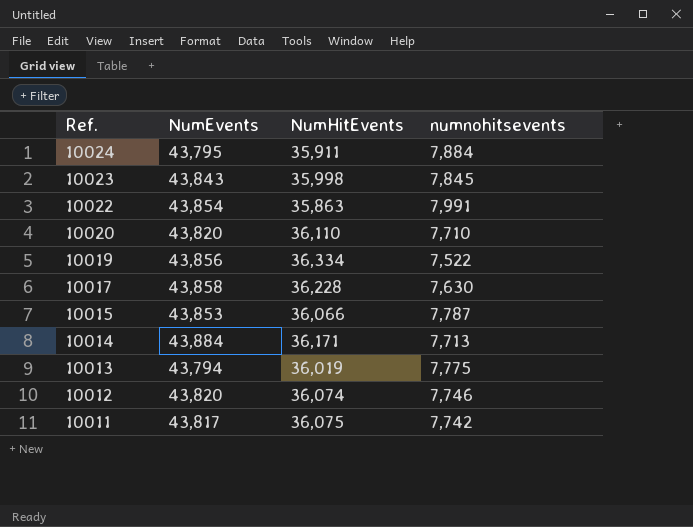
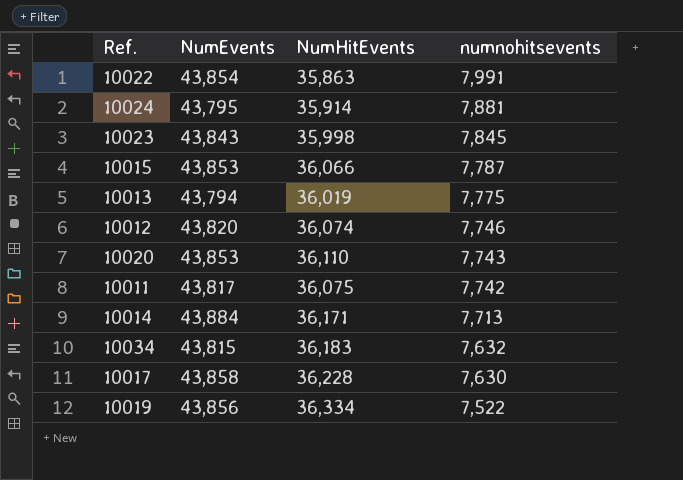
row order: Ref. descending -> numnohitsevents descending
10024 | NumHitEvents: 35,911 -> 35,914
10024 | numnohitsevents: 7,884 -> 7,881
10020 | NumEvents: 43,820 -> 43,853
10020 | numnohitsevents: 7,710 -> 7,743
row 10034: none -> 43,815 | 36,183 | 7,632

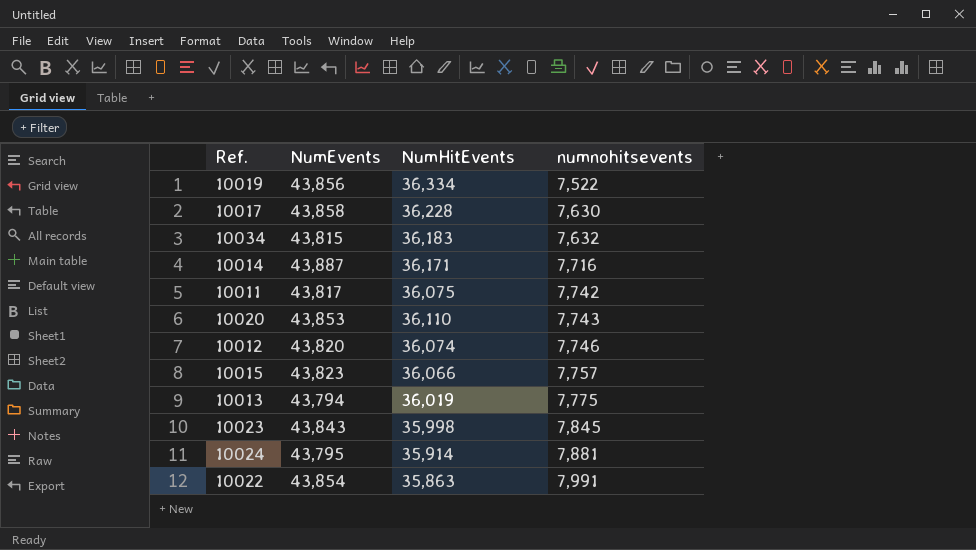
row order: numnohitsevents descending -> numnohitsevents ascending
10014 | NumEvents: 43,884 -> 43,887
10014 | numnohitsevents: 7,713 -> 7,716
10015 | NumEvents: 43,853 -> 43,823
10015 | numnohitsevents: 7,787 -> 7,757

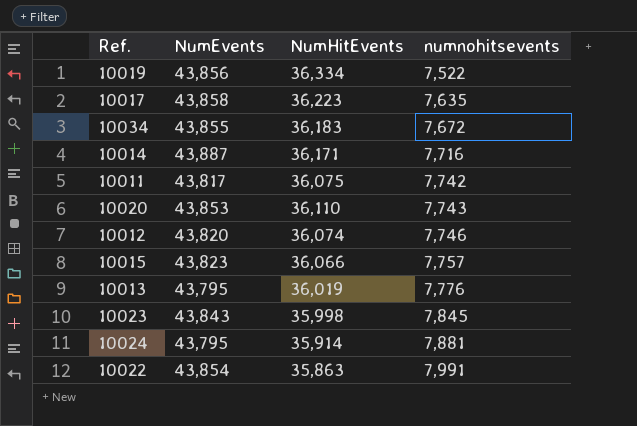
10017 | NumHitEvents: 36,228 -> 36,223
10017 | numnohitsevents: 7,630 -> 7,635
10034 | NumEvents: 43,815 -> 43,855
10034 | numnohitsevents: 7,632 -> 7,672
10013 | NumEvents: 43,794 -> 43,795
10013 | numnohitsevents: 7,775 -> 7,776

